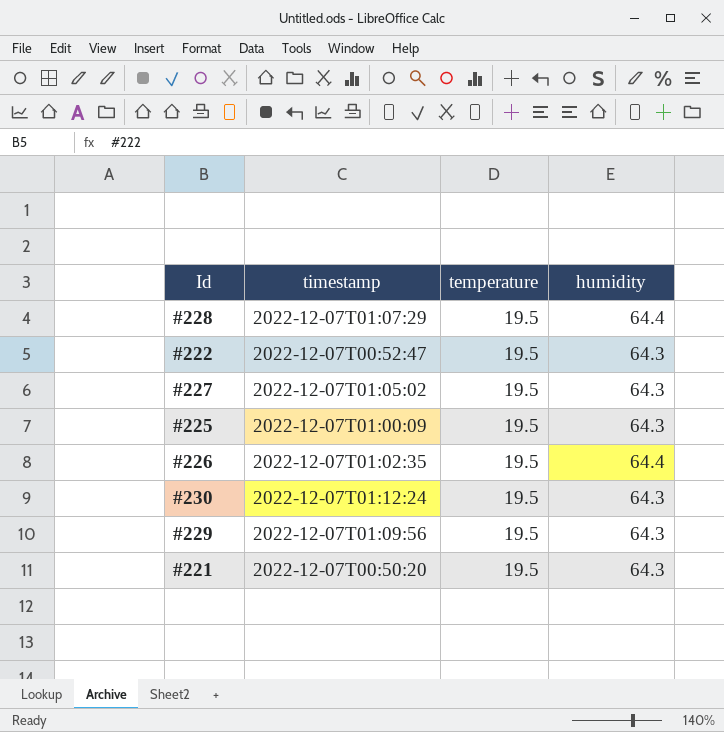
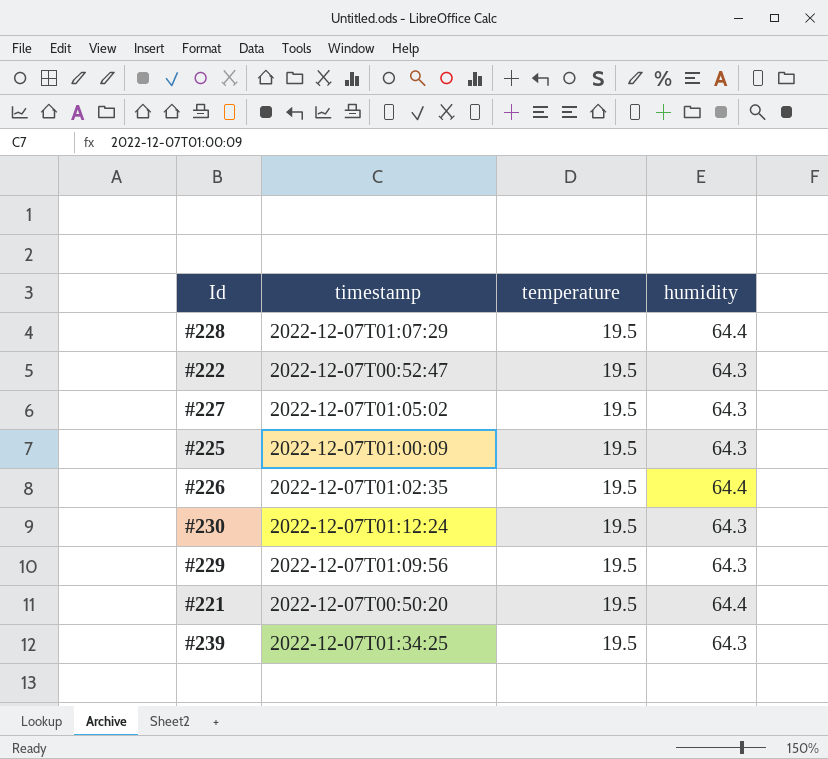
#221 | humidity: 64.3 -> 64.4
row #239: none -> 2022-12-07T01:34:25 | 19.5 | 64.3

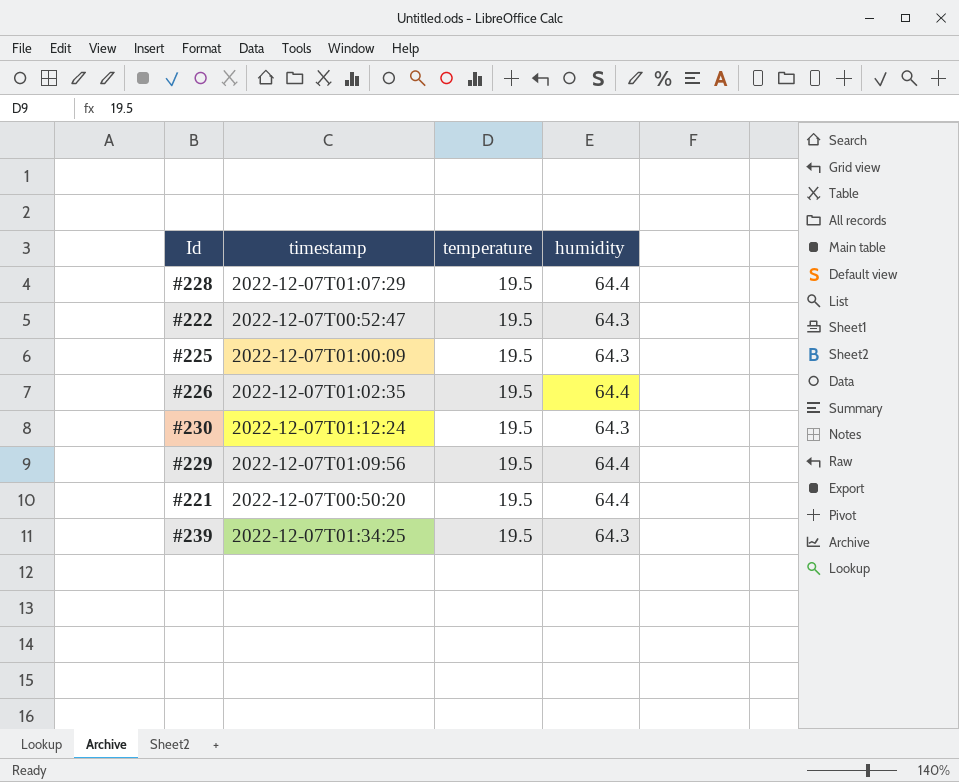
row #227: 2022-12-07T01:05:02 | 19.5 | 64.3 -> none
#229 | humidity: 64.3 -> 64.4

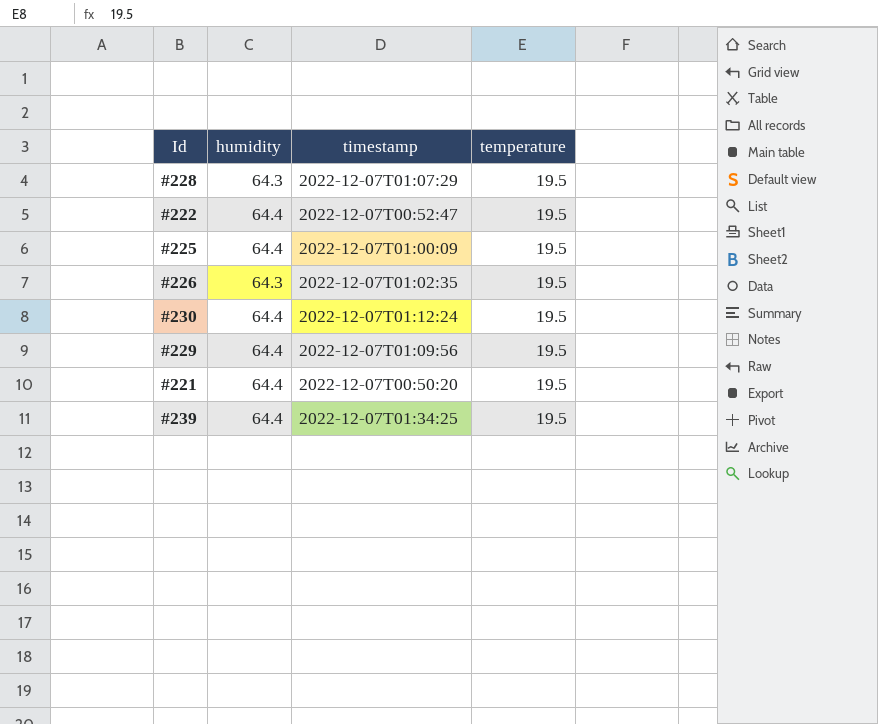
column humidity | position: 4 -> 2
#228 | humidity: 64.4 -> 64.3
#222 | humidity: 64.3 -> 64.4
#225 | humidity: 64.3 -> 64.4
#226 | humidity: 64.4 -> 64.3
#230 | humidity: 64.3 -> 64.4
#239 | humidity: 64.3 -> 64.4

